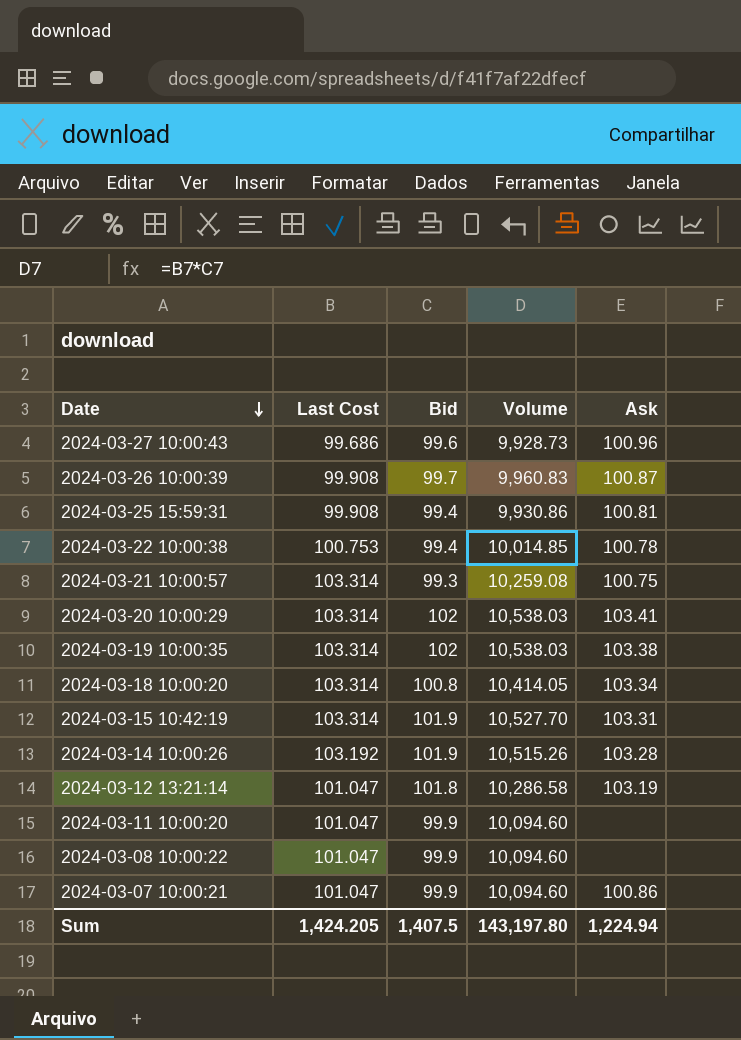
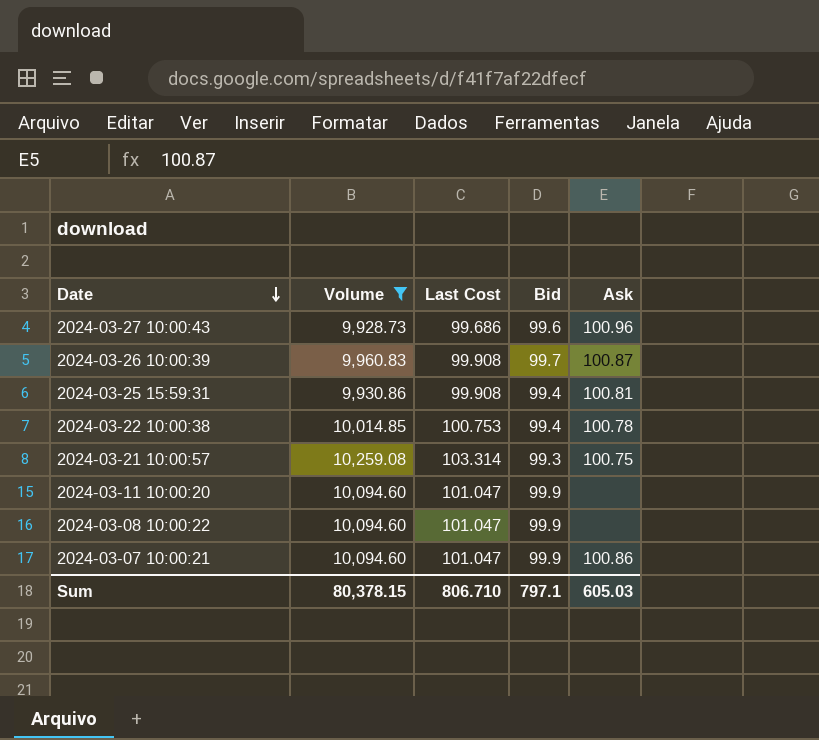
filter: none -> Volume <= 10,259.08
column Volume | position: 4 -> 2
Sum | Volume: 143,197.80 -> 80,378.15
Sum | Last Cost: 1,424.205 -> 806.710
Sum | Bid: 1,407.5 -> 797.1
Sum | Ask: 1,224.94 -> 605.03

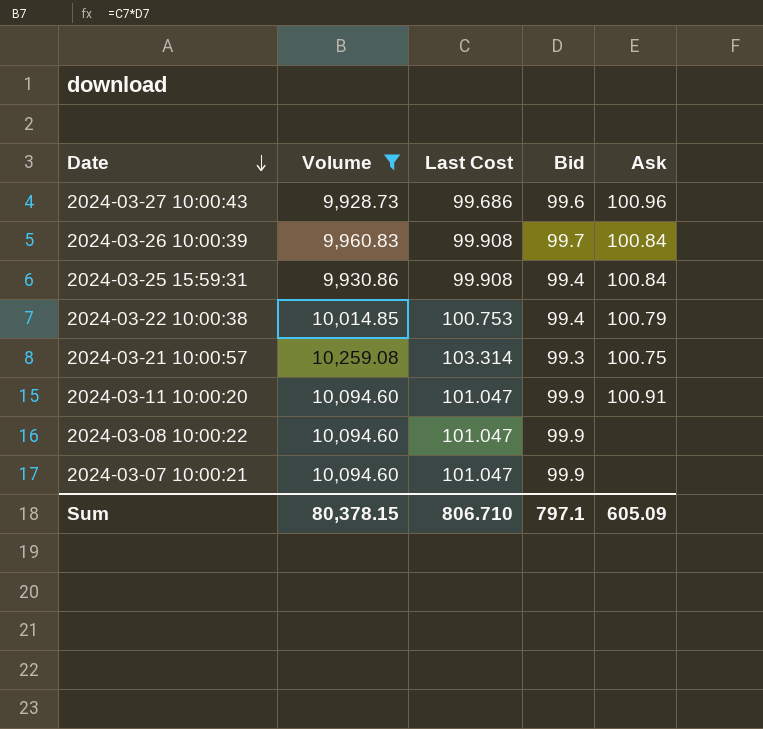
2024-03-26 10:00:39 | Ask: 100.87 -> 100.84
2024-03-25 15:59:31 | Ask: 100.81 -> 100.84
2024-03-22 10:00:38 | Ask: 100.78 -> 100.79
2024-03-11 10:00:20 | Ask: none -> 100.91
2024-03-07 10:00:21 | Ask: 100.86 -> none
Sum | Ask: 605.03 -> 605.09

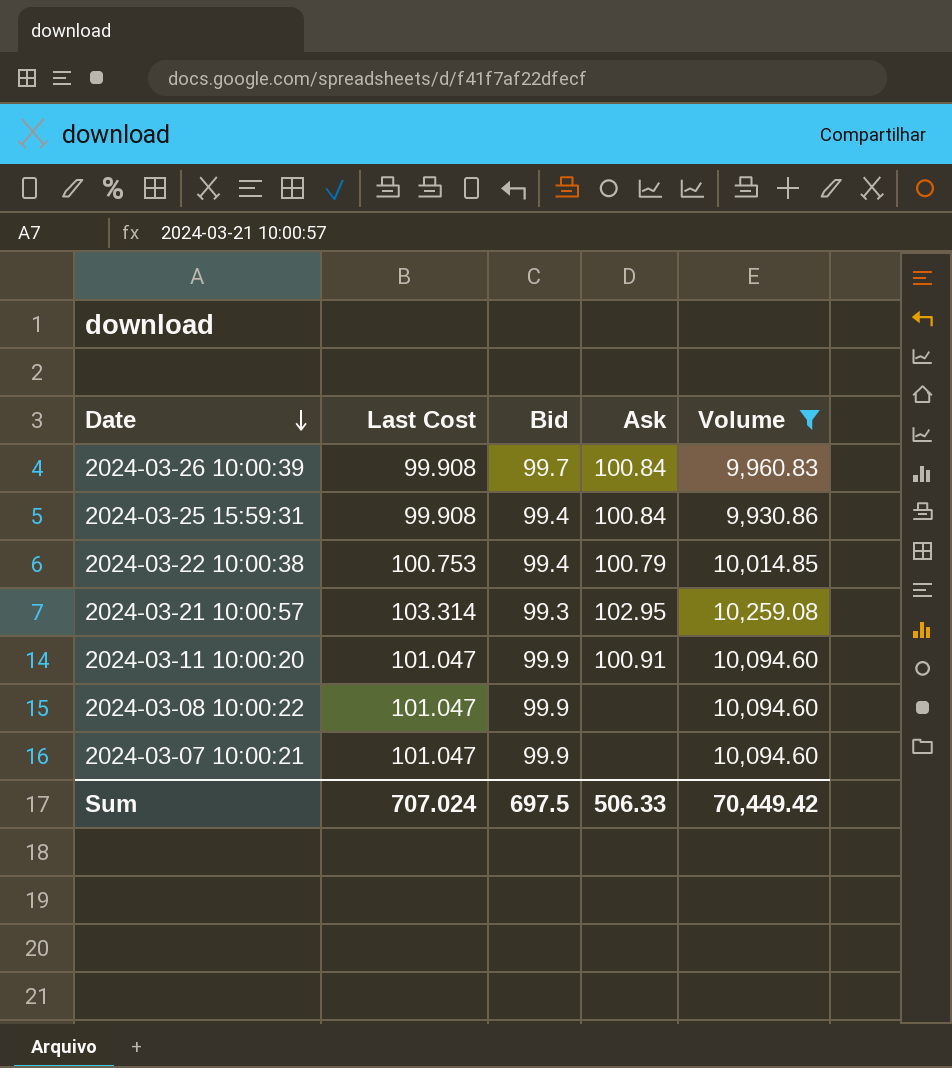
column Volume | position: 2 -> 5
row 2024-03-27 10:00:43: 9,928.73 | 99.686 | 99.6 | 100.96 -> none
2024-03-21 10:00:57 | Ask: 100.75 -> 102.95
Sum | Last Cost: 806.710 -> 707.024
Sum | Bid: 797.1 -> 697.5
Sum | Ask: 605.09 -> 506.33
Sum | Volume: 80,378.15 -> 70,449.42

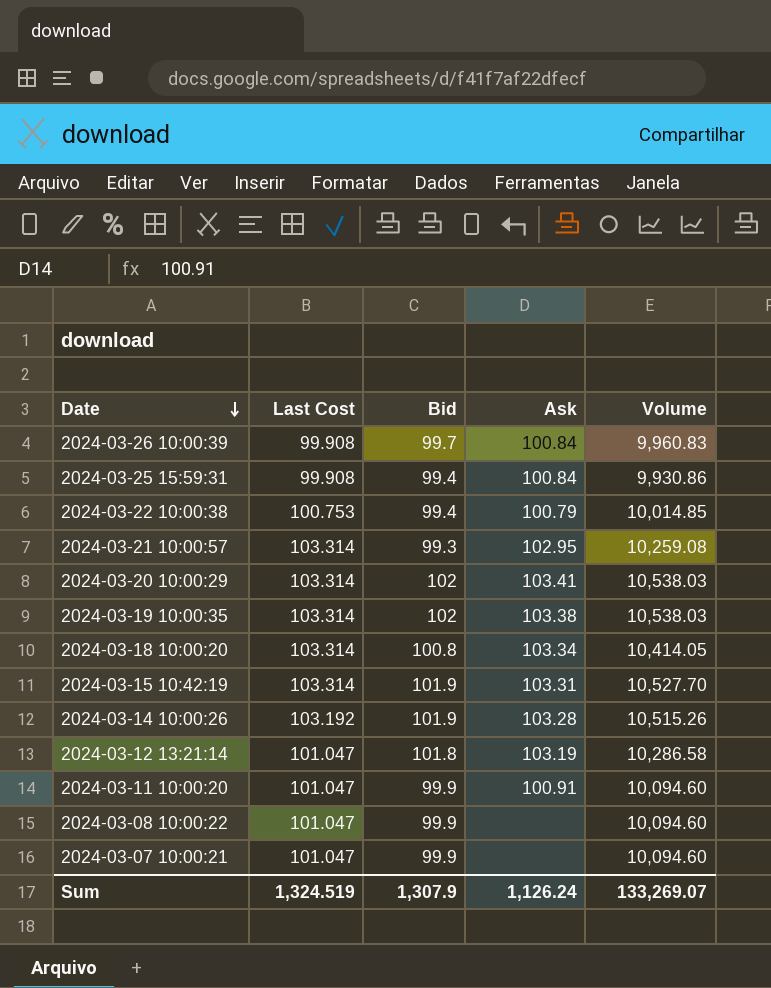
filter: Volume <= 10,259.08 -> none
Sum | Last Cost: 707.024 -> 1,324.519
Sum | Bid: 697.5 -> 1,307.9
Sum | Ask: 506.33 -> 1,126.24
Sum | Volume: 70,449.42 -> 133,269.07

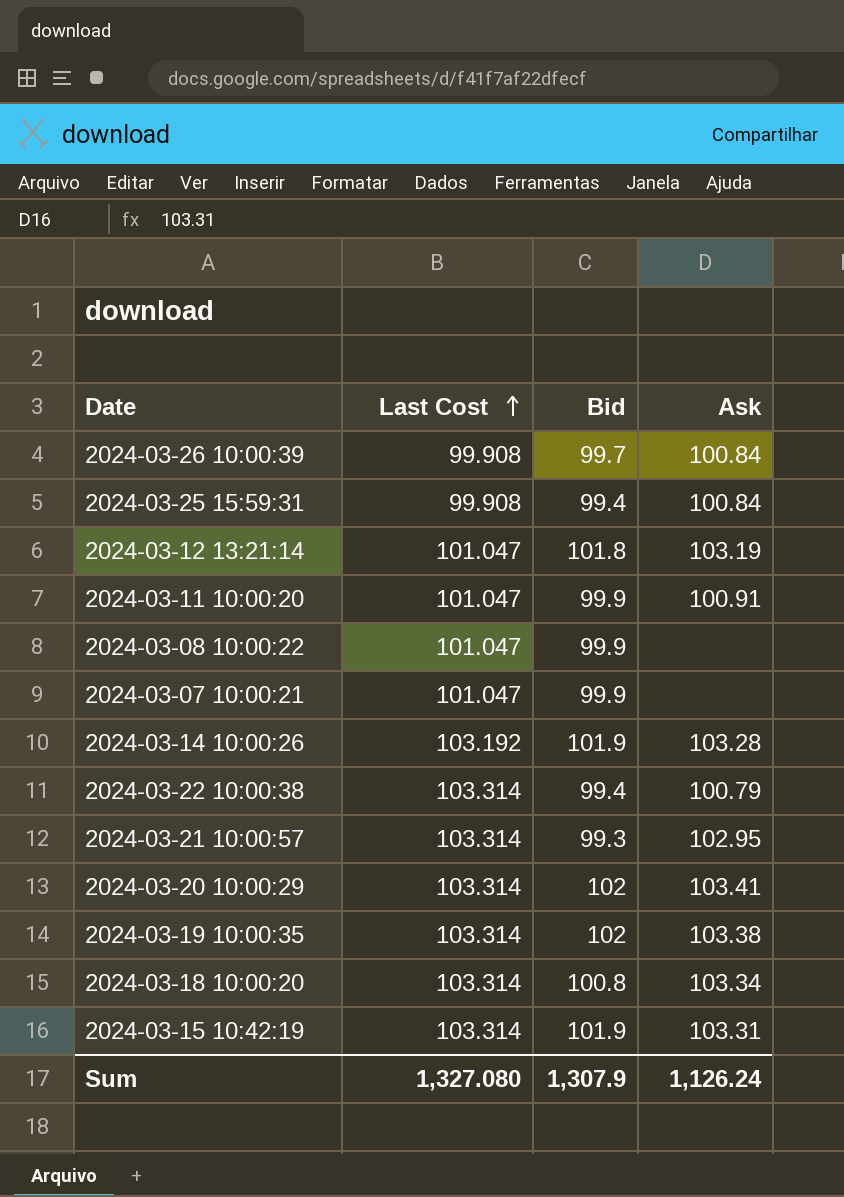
row order: Date descending -> Last Cost ascending
column Volume | formula: [Last Cost] * [Bid] -> none
2024-03-22 10:00:38 | Last Cost: 100.753 -> 103.314
Sum | Last Cost: 1,324.519 -> 1,327.080

